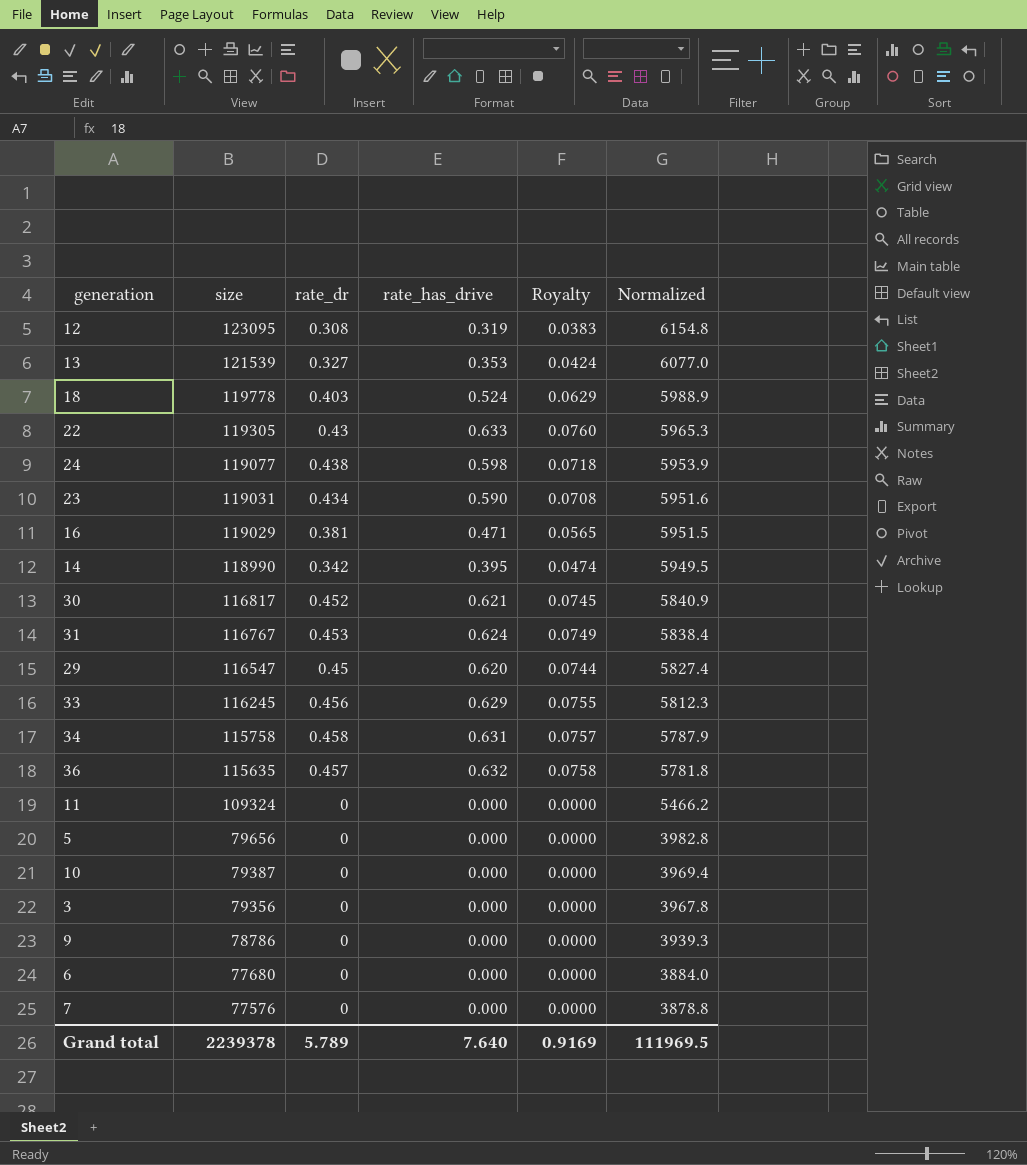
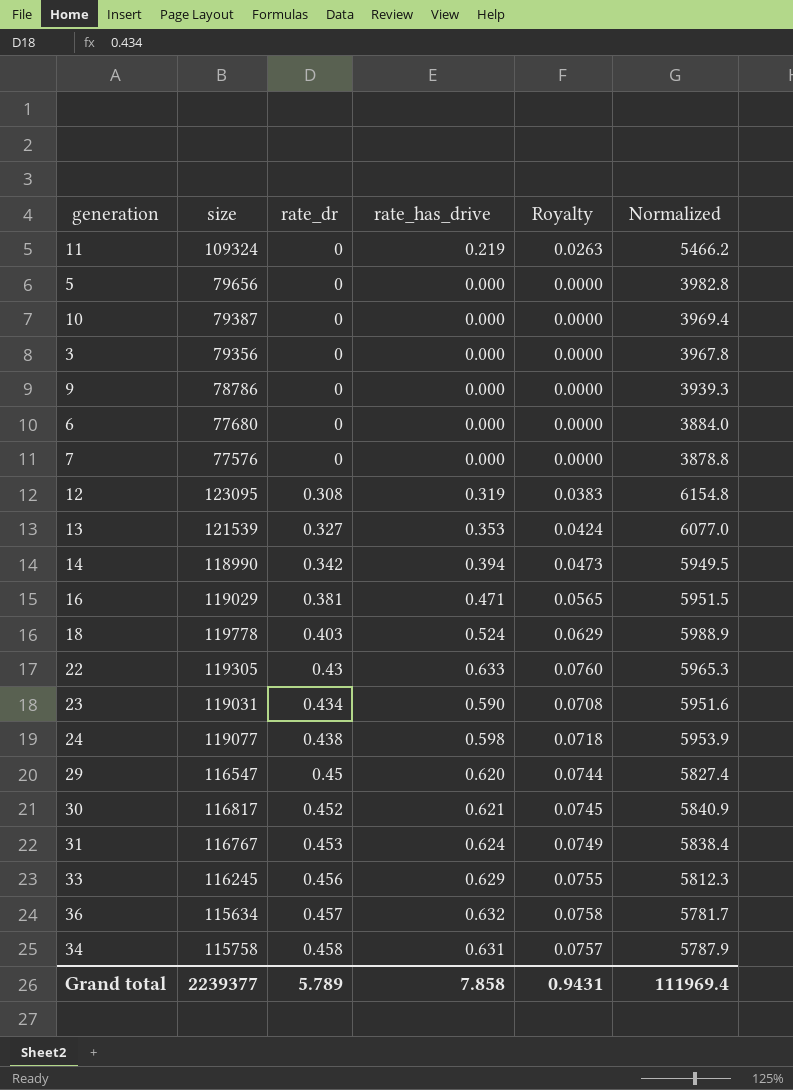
row order: size descending -> rate_dr ascending
11 | rate_has_drive: 0.000 -> 0.219
11 | Royalty: 0.0000 -> 0.0263
14 | rate_has_drive: 0.395 -> 0.394
14 | Royalty: 0.0474 -> 0.0473
36 | size: 115635 -> 115634
36 | Normalized: 5781.8 -> 5781.7
Grand total | size: 2239378 -> 2239377
Grand total | rate_has_drive: 7.640 -> 7.858
Grand total | Royalty: 0.9169 -> 0.9431
Grand total | Normalized: 111969.5 -> 111969.4

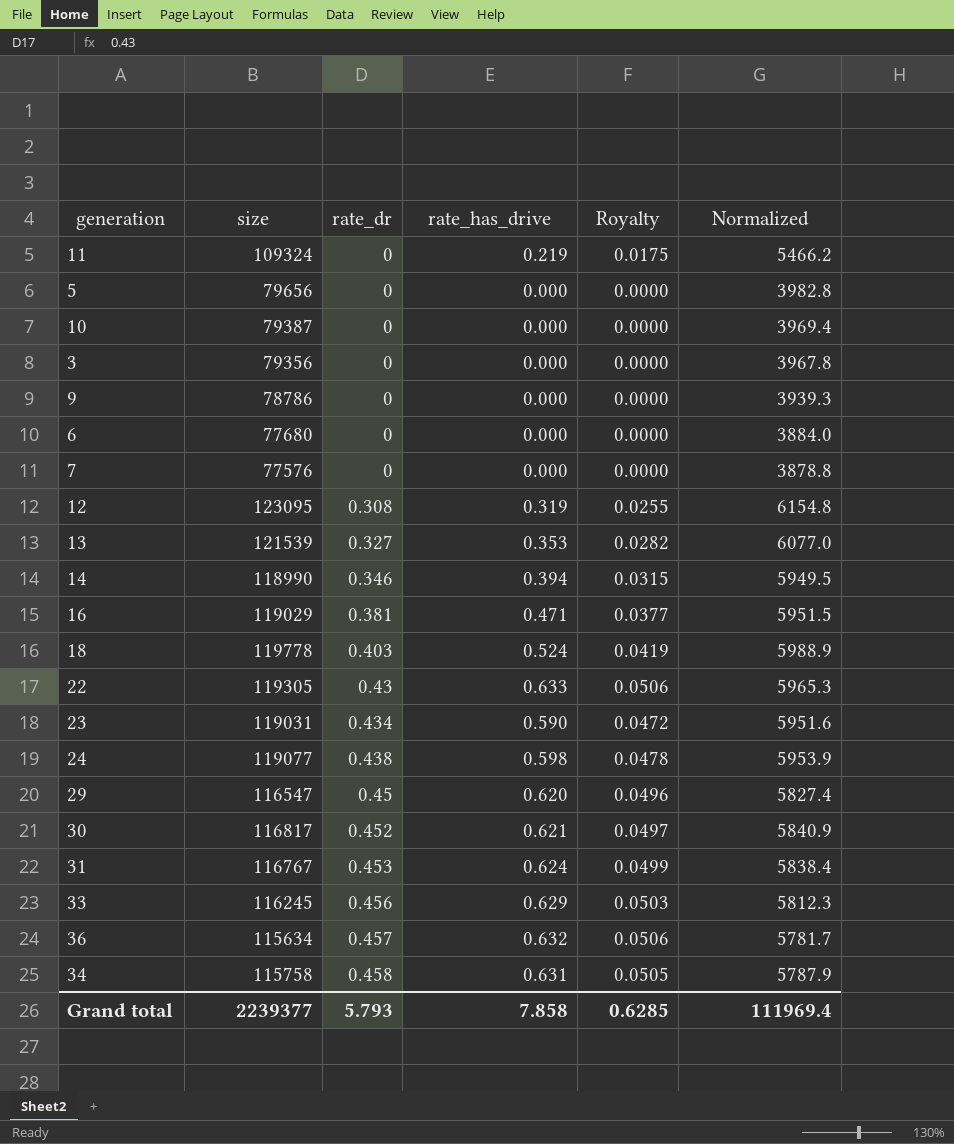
column Royalty | formula: [rate_has_drive] * 0.12 -> [rate_has_drive] * 0.08
14 | rate_dr: 0.342 -> 0.346
Grand total | rate_dr: 5.789 -> 5.793
Grand total | Royalty: 0.9431 -> 0.6285

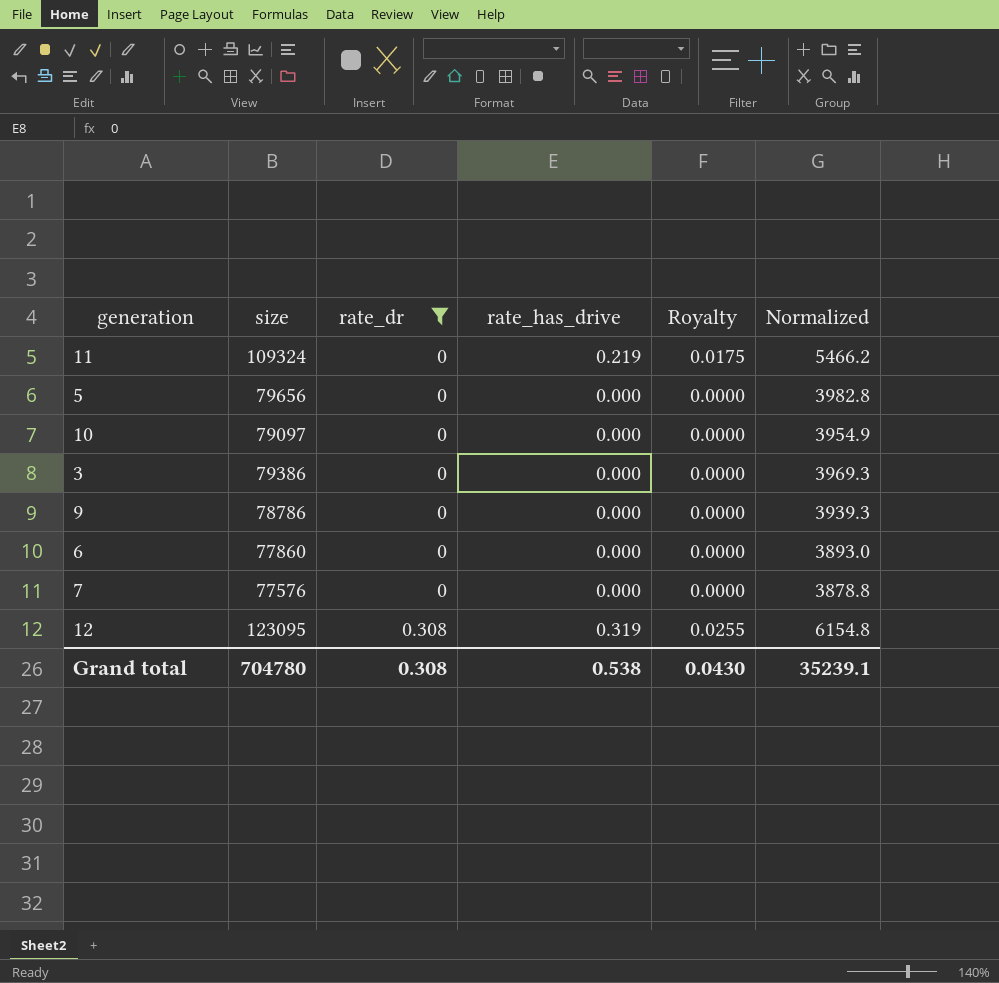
filter: none -> rate_dr <= 0.308
10 | size: 79387 -> 79097
10 | Normalized: 3969.4 -> 3954.9
3 | size: 79356 -> 79386
3 | Normalized: 3967.8 -> 3969.3
6 | size: 77680 -> 77860
6 | Normalized: 3884.0 -> 3893.0
Grand total | size: 2239377 -> 704780
Grand total | rate_dr: 5.793 -> 0.308
Grand total | rate_has_drive: 7.858 -> 0.538
Grand total | Royalty: 0.6285 -> 0.0430
Grand total | Normalized: 111969.4 -> 35239.1

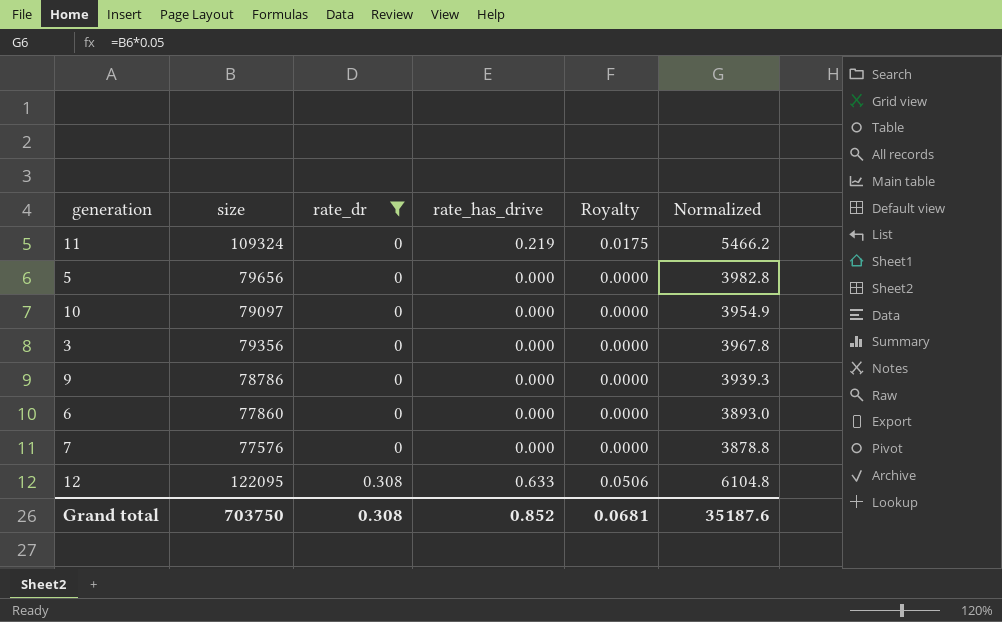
3 | size: 79386 -> 79356
3 | Normalized: 3969.3 -> 3967.8
12 | size: 123095 -> 122095
12 | rate_has_drive: 0.319 -> 0.633
12 | Royalty: 0.0255 -> 0.0506
12 | Normalized: 6154.8 -> 6104.8
Grand total | size: 704780 -> 703750
Grand total | rate_has_drive: 0.538 -> 0.852
Grand total | Royalty: 0.0430 -> 0.0681
Grand total | Normalized: 35239.1 -> 35187.6

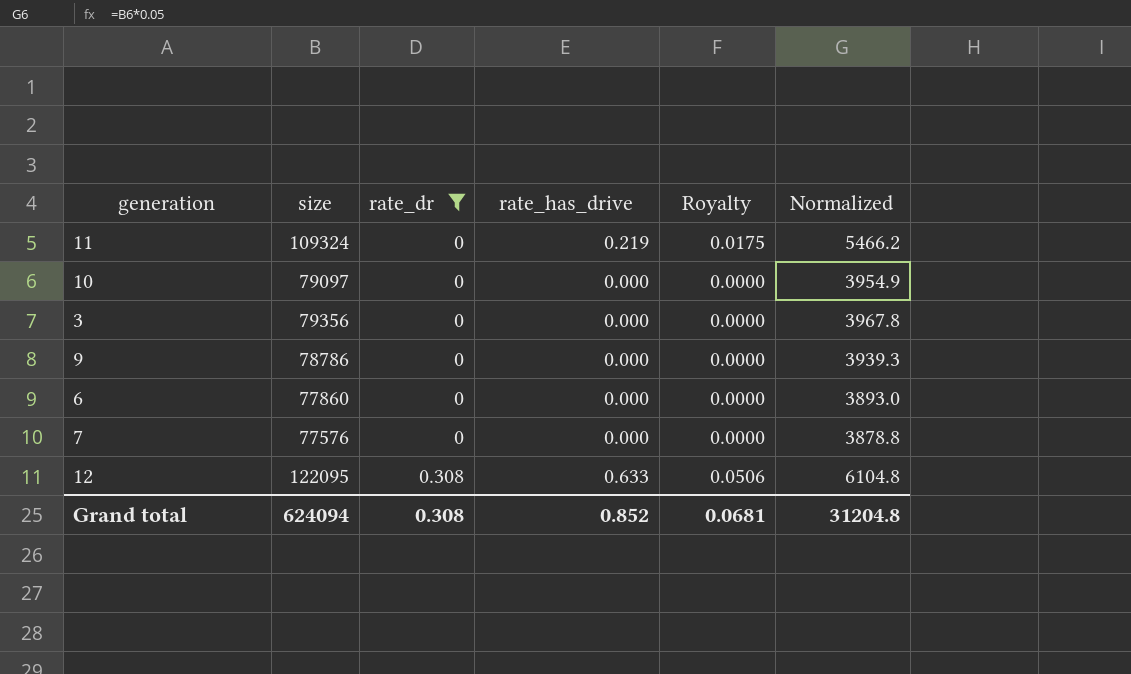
row 5: 79656 | 0 | 0.000 | 0.0000 | 3982.8 -> none
Grand total | size: 703750 -> 624094
Grand total | Normalized: 35187.6 -> 31204.8

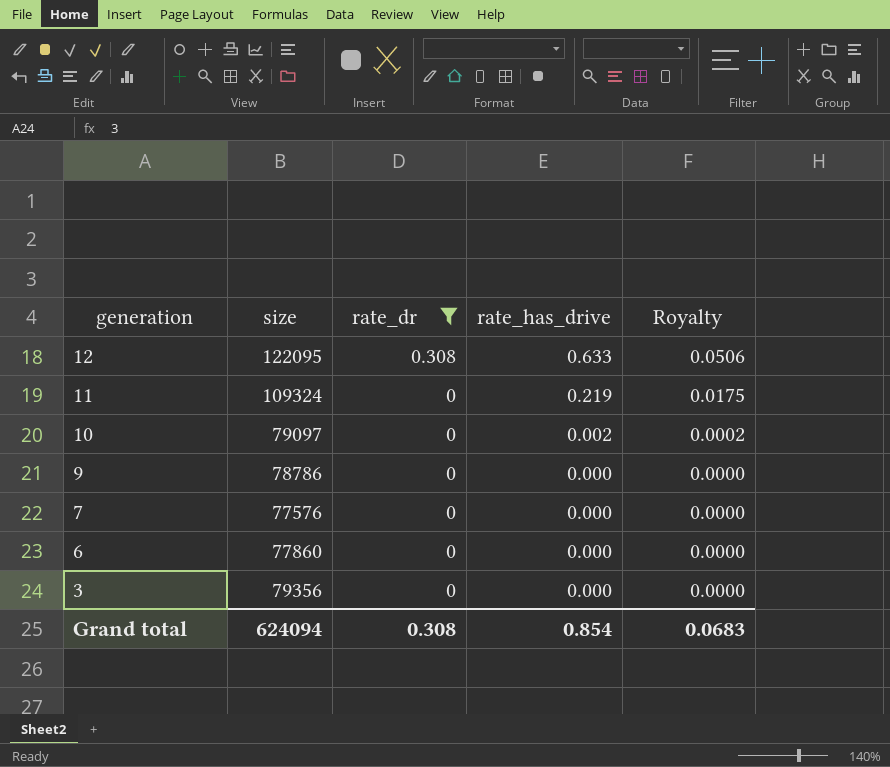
row order: rate_dr ascending -> generation descending
column Normalized | formula: [size] * 0.05 -> none
10 | rate_has_drive: 0.000 -> 0.002
10 | Royalty: 0.0000 -> 0.0002
Grand total | rate_has_drive: 0.852 -> 0.854
Grand total | Royalty: 0.0681 -> 0.0683

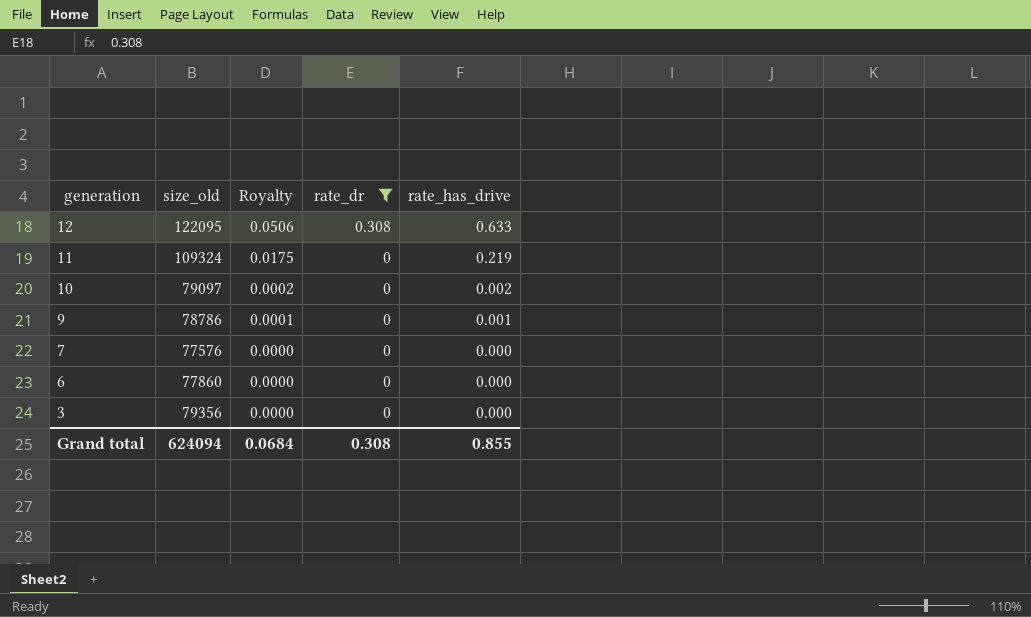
column name: size -> size_old
column Royalty | position: 5 -> 3
9 | Royalty: 0.0000 -> 0.0001
9 | rate_has_drive: 0.000 -> 0.001
Grand total | Royalty: 0.0683 -> 0.0684
Grand total | rate_has_drive: 0.854 -> 0.855

